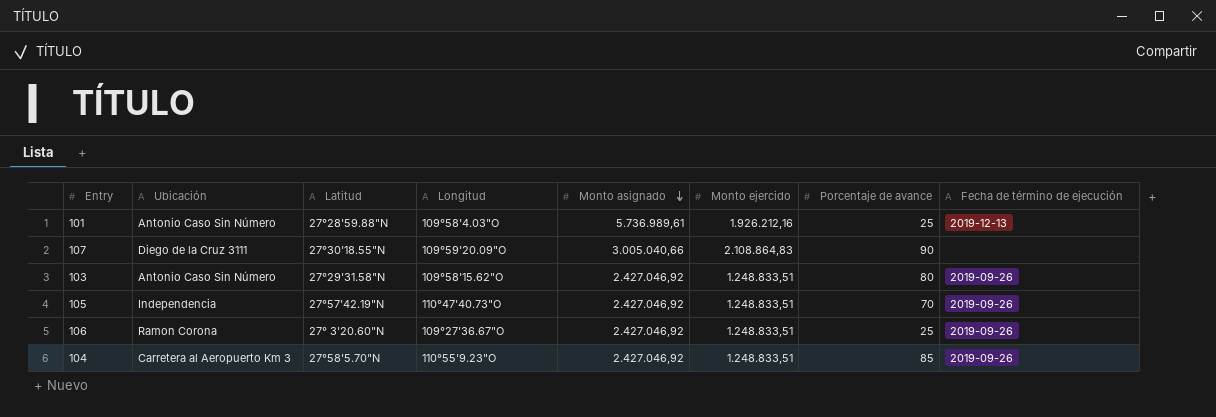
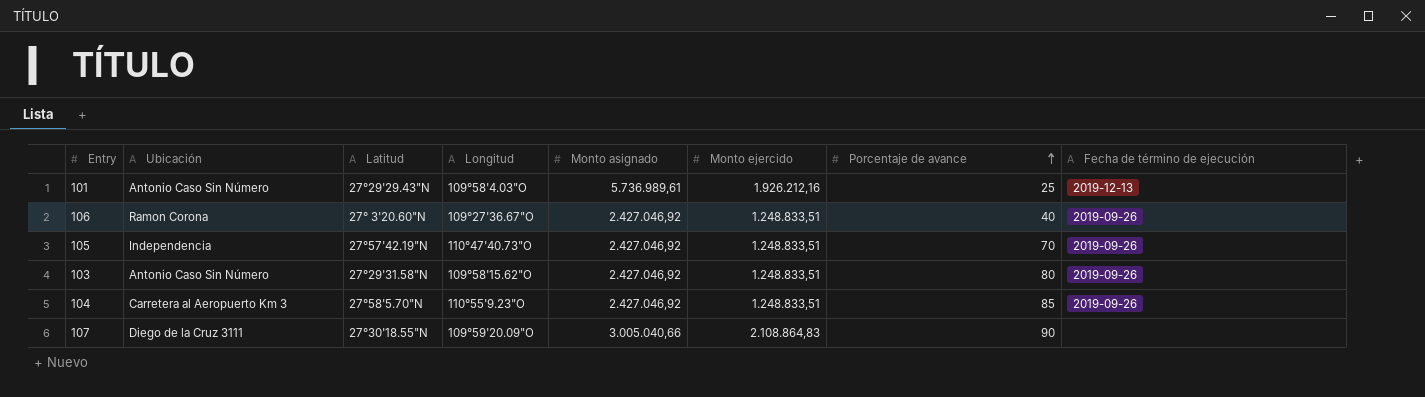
row order: Monto asignado descending -> Porcentaje de avance ascending
101 | Latitud: 27°28'59.88"N -> 27°29'29.43"N
106 | Porcentaje de avance: 25 -> 40

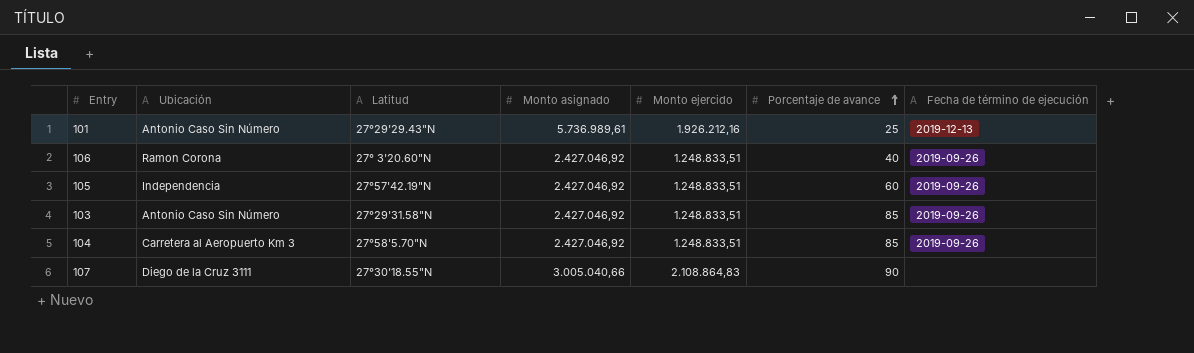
column Longitud | position: 4 -> none
105 | Porcentaje de avance: 70 -> 60
103 | Porcentaje de avance: 80 -> 85

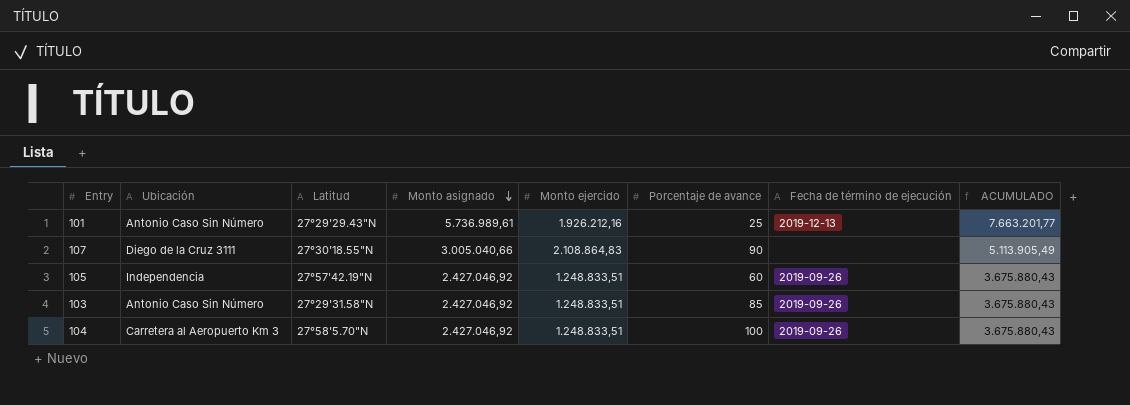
row order: Porcentaje de avance ascending -> Monto asignado descending
column ACUMULADO | formula: none -> [Monto asignado] + [Monto ejercido]
row 106: Ramon Corona | 27° 3'20.60"N | 2.427.046,92 | 1.248.833,51 | 40 | 2019-09-26 -> none
104 | Porcentaje de avance: 85 -> 100

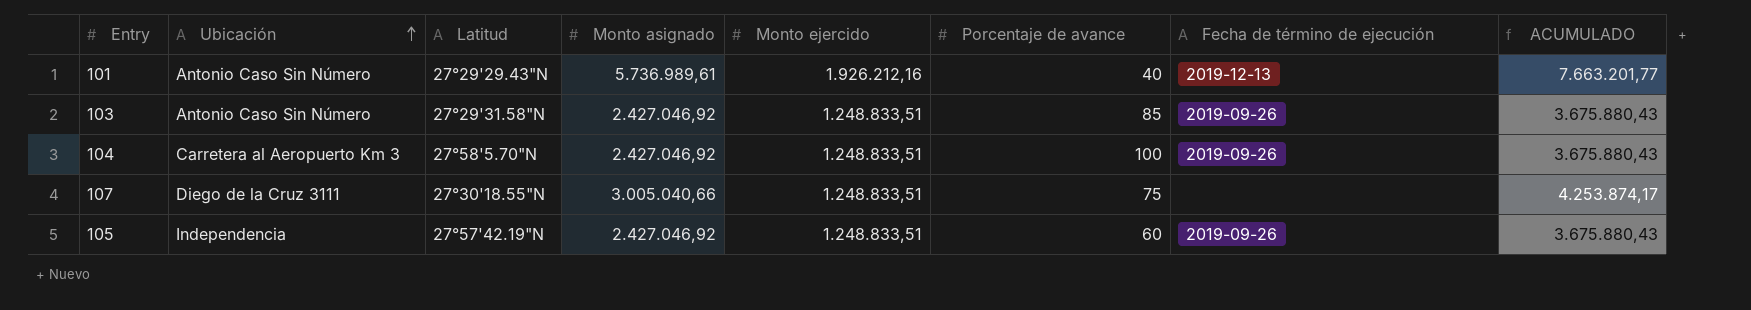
row order: Monto asignado descending -> Ubicación ascending
101 | Porcentaje de avance: 25 -> 40
107 | Monto ejercido: 2.108.864,83 -> 1.248.833,51
107 | Porcentaje de avance: 90 -> 75
107 | ACUMULADO: 5.113.905,49 -> 4.253.874,17

